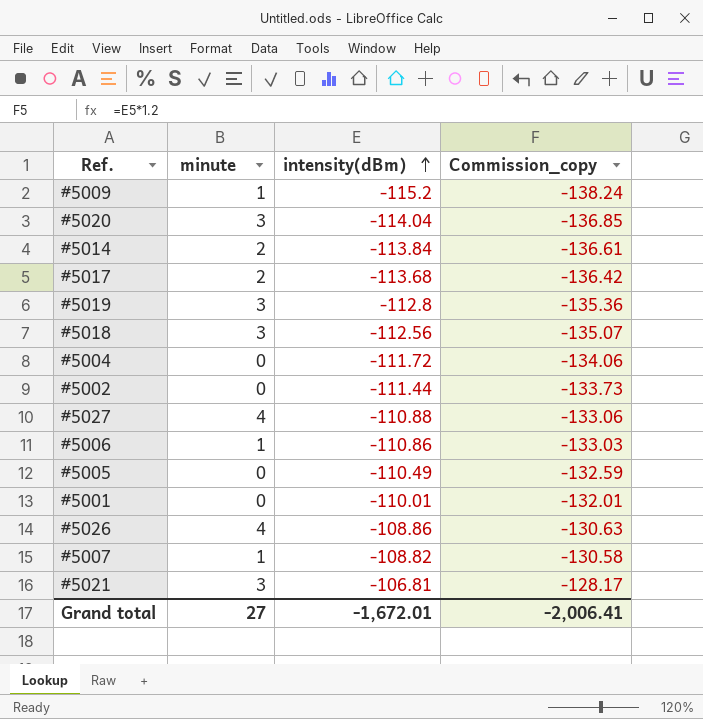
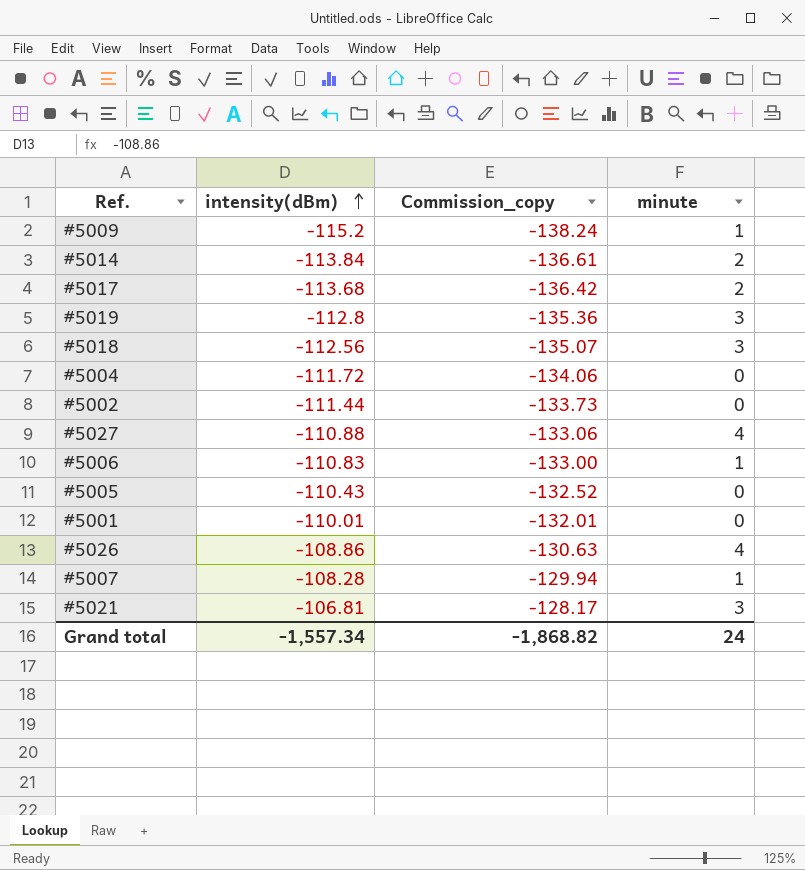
column minute | position: 2 -> 4
row #5020: 3 | -114.04 | -136.85 -> none
#5006 | intensity(dBm): -110.86 -> -110.83
#5006 | Commission_copy: -133.03 -> -133.00
#5005 | intensity(dBm): -110.49 -> -110.43
#5005 | Commission_copy: -132.59 -> -132.52
#5007 | intensity(dBm): -108.82 -> -108.28
#5007 | Commission_copy: -130.58 -> -129.94
Grand total | intensity(dBm): -1,672.01 -> -1,557.34
Grand total | Commission_copy: -2,006.41 -> -1,868.82
Grand total | minute: 27 -> 24

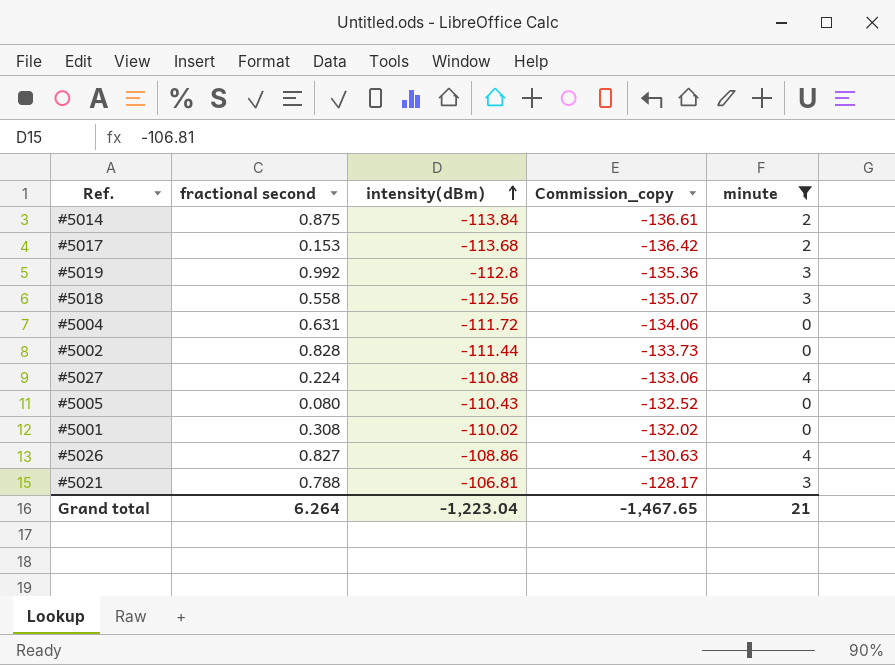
filter: none -> minute != 1
column fractional second | position: none -> 2
#5001 | intensity(dBm): -110.01 -> -110.02
#5001 | Commission_copy: -132.01 -> -132.02
Grand total | intensity(dBm): -1,557.34 -> -1,223.04
Grand total | Commission_copy: -1,868.82 -> -1,467.65
Grand total | minute: 24 -> 21

